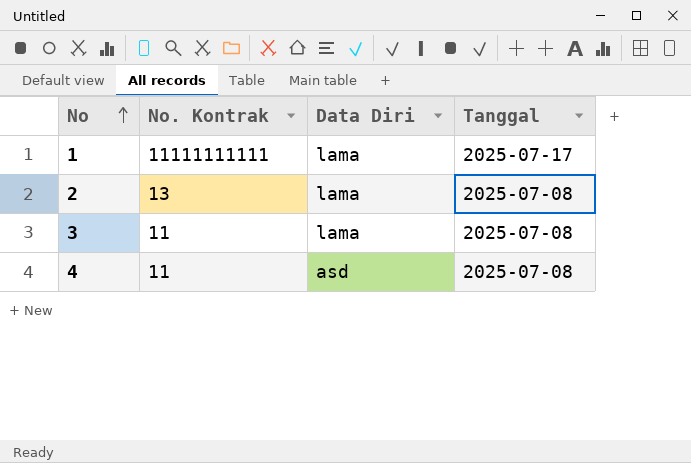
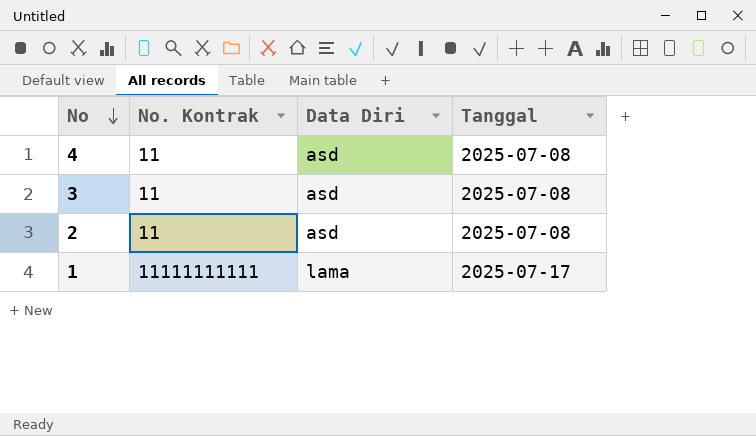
row order: No ascending -> No descending
3 | Data Diri: lama -> asd
2 | No. Kontrak: 13 -> 11
2 | Data Diri: lama -> asd

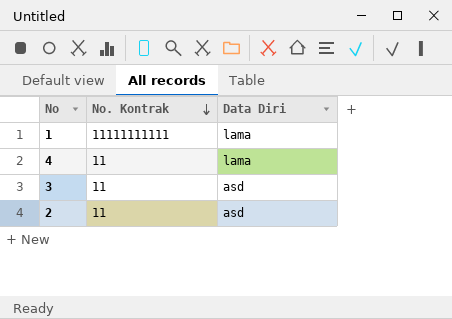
row order: No descending -> No. Kontrak descending
column Tanggal | position: 4 -> none
4 | Data Diri: asd -> lama

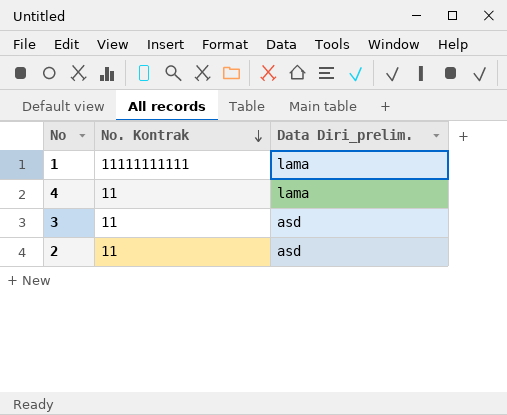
column name: Data Diri -> Data Diri_prelim.

